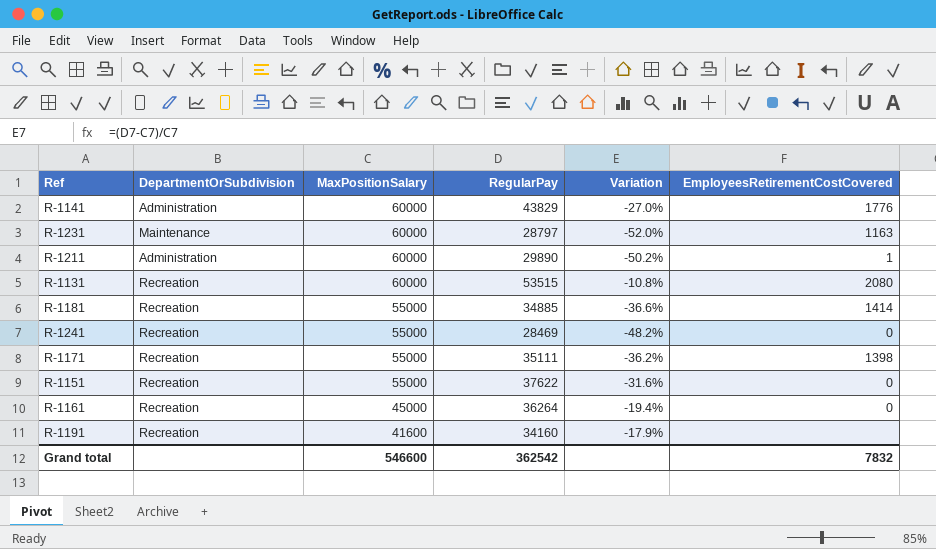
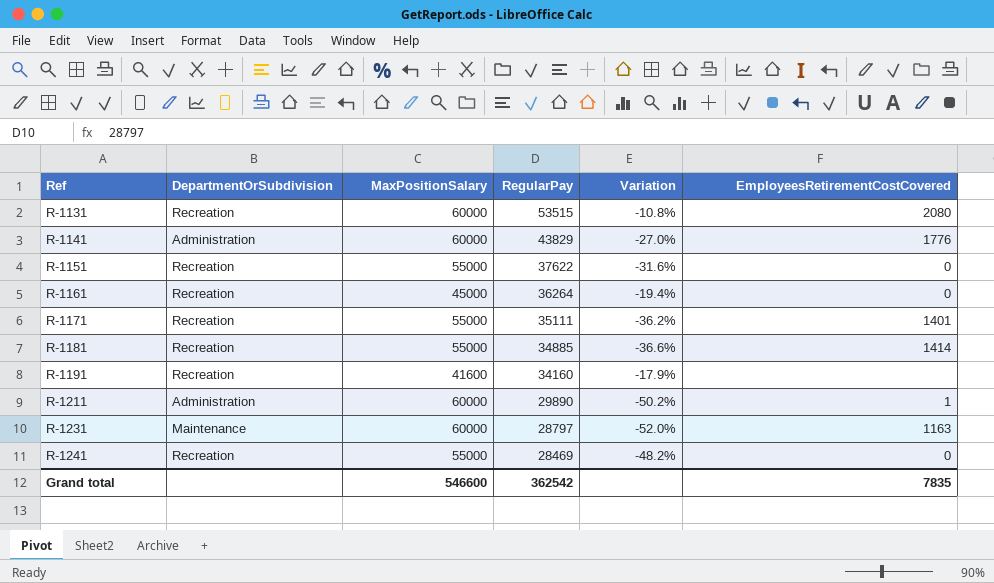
row order: MaxPositionSalary descending -> Ref ascending
R-1171 | EmployeesRetirementCostCovered: 1398 -> 1401
Grand total | EmployeesRetirementCostCovered: 7832 -> 7835

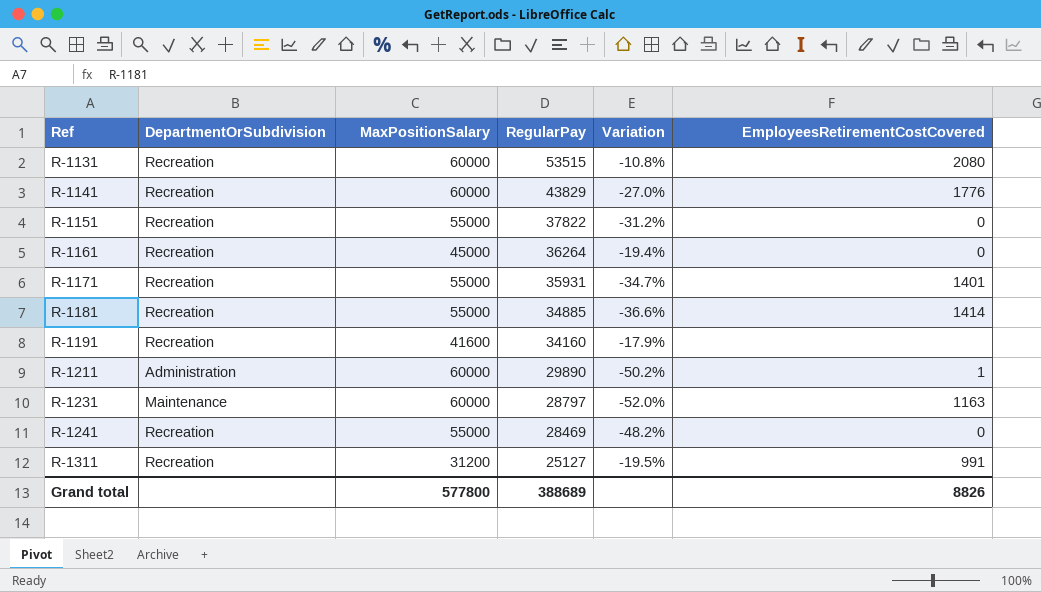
R-1141 | DepartmentOrSubdivision: Administration -> Recreation
R-1151 | RegularPay: 37622 -> 37822
R-1151 | Variation: -31.6% -> -31.2%
R-1171 | RegularPay: 35111 -> 35931
R-1171 | Variation: -36.2% -> -34.7%
row R-1311: none -> Recreation | 31200 | 25127 | -19.5% | 991
Grand total | MaxPositionSalary: 546600 -> 577800
Grand total | RegularPay: 362542 -> 388689
Grand total | EmployeesRetirementCostCovered: 7835 -> 8826

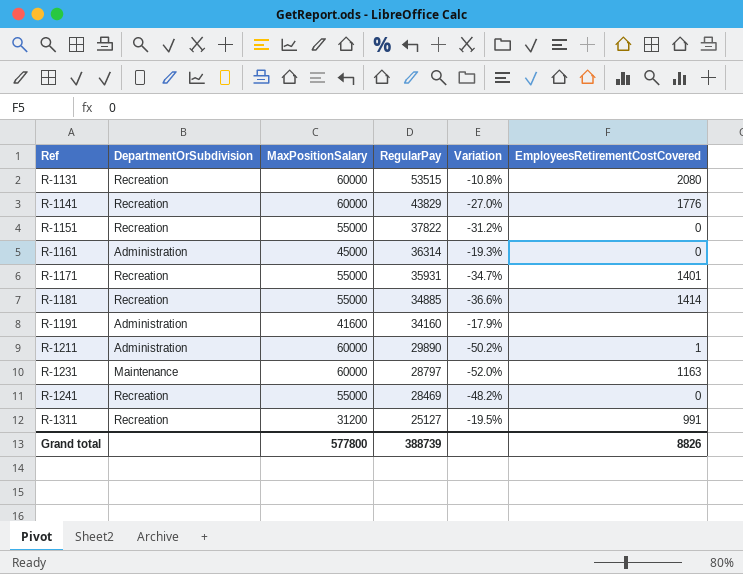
R-1161 | DepartmentOrSubdivision: Recreation -> Administration
R-1161 | RegularPay: 36264 -> 36314
R-1161 | Variation: -19.4% -> -19.3%
R-1191 | DepartmentOrSubdivision: Recreation -> Administration
Grand total | RegularPay: 388689 -> 388739

